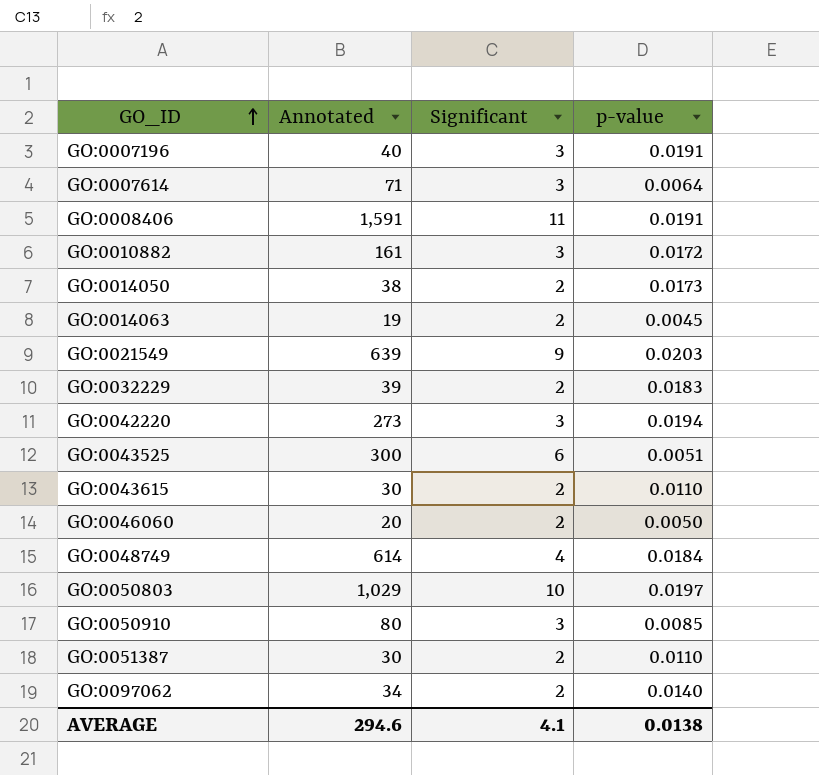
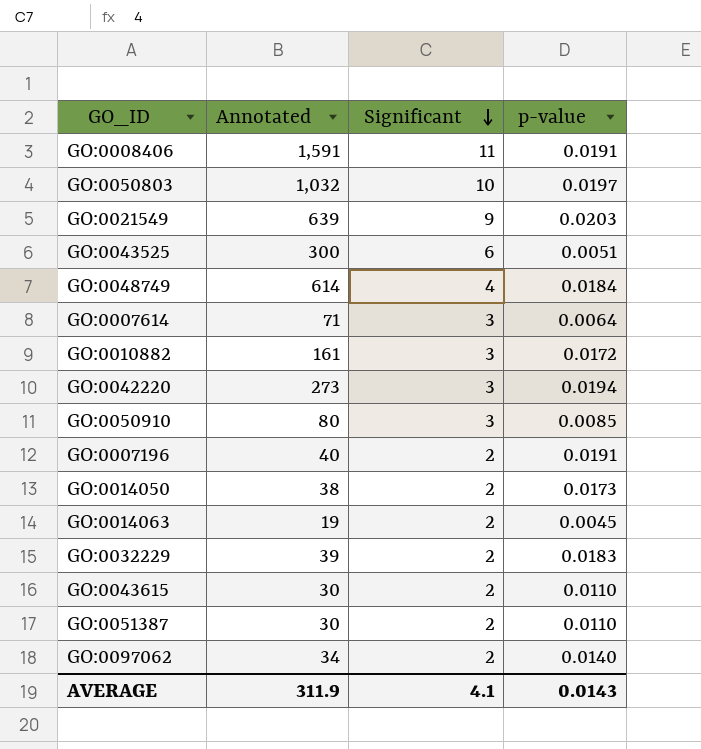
row order: GO_ID ascending -> Significant descending
row GO:0046060: 20 | 2 | 0.0050 -> none
GO:0050803 | Annotated: 1,029 -> 1,032
GO:0007196 | Significant: 3 -> 2
AVERAGE | Annotated: 294.6 -> 311.9
AVERAGE | p-value: 0.0138 -> 0.0143

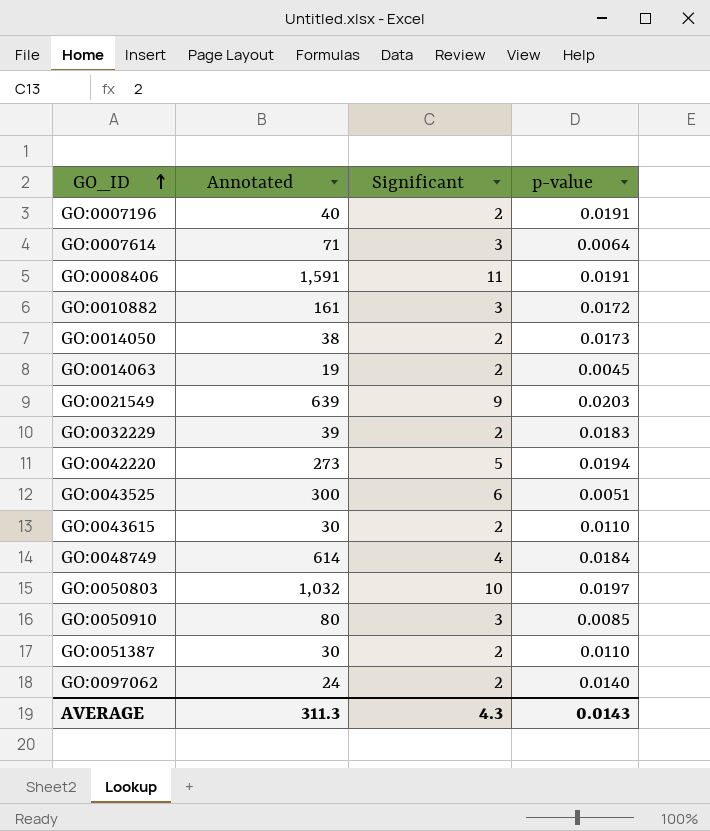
row order: Significant descending -> GO_ID ascending
GO:0042220 | Significant: 3 -> 5
GO:0097062 | Annotated: 34 -> 24
AVERAGE | Annotated: 311.9 -> 311.3
AVERAGE | Significant: 4.1 -> 4.3

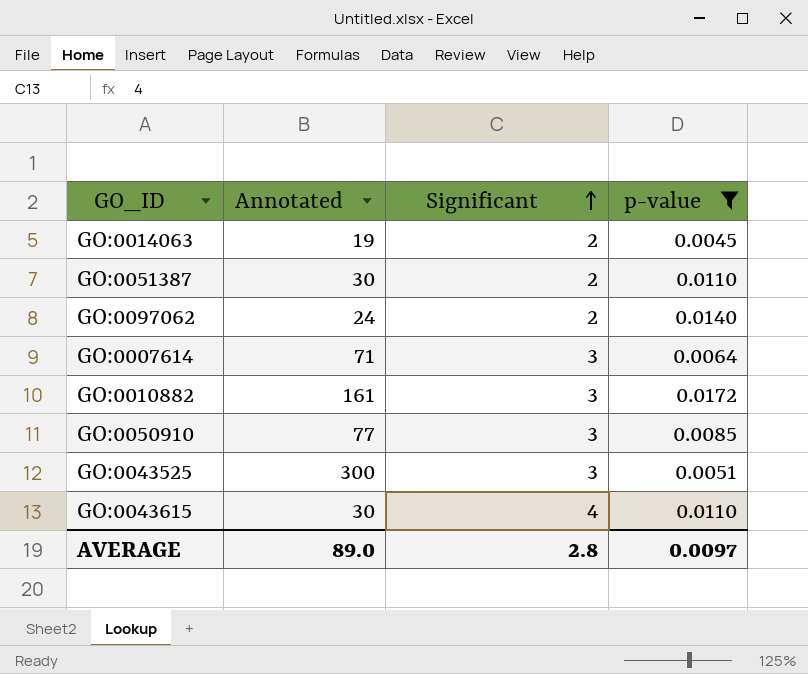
filter: none -> p-value <= 0.0172
row order: GO_ID ascending -> Significant ascending
GO:0050910 | Annotated: 80 -> 77
GO:0043525 | Significant: 6 -> 3
GO:0043615 | Significant: 2 -> 4
AVERAGE | Annotated: 311.3 -> 89.0
AVERAGE | Significant: 4.3 -> 2.8
AVERAGE | p-value: 0.0143 -> 0.0097

